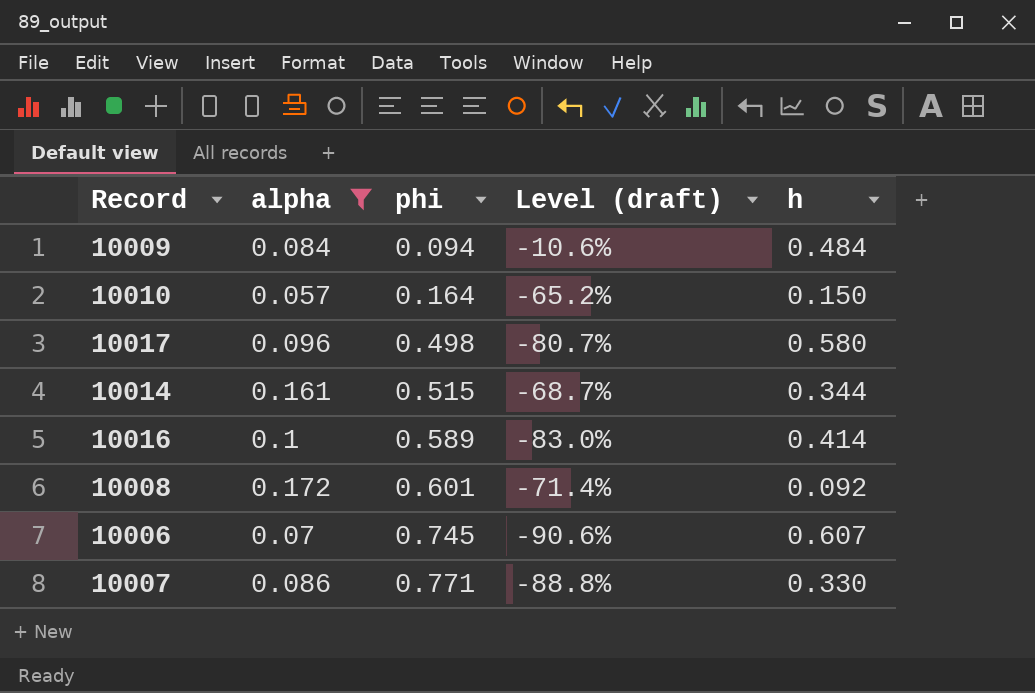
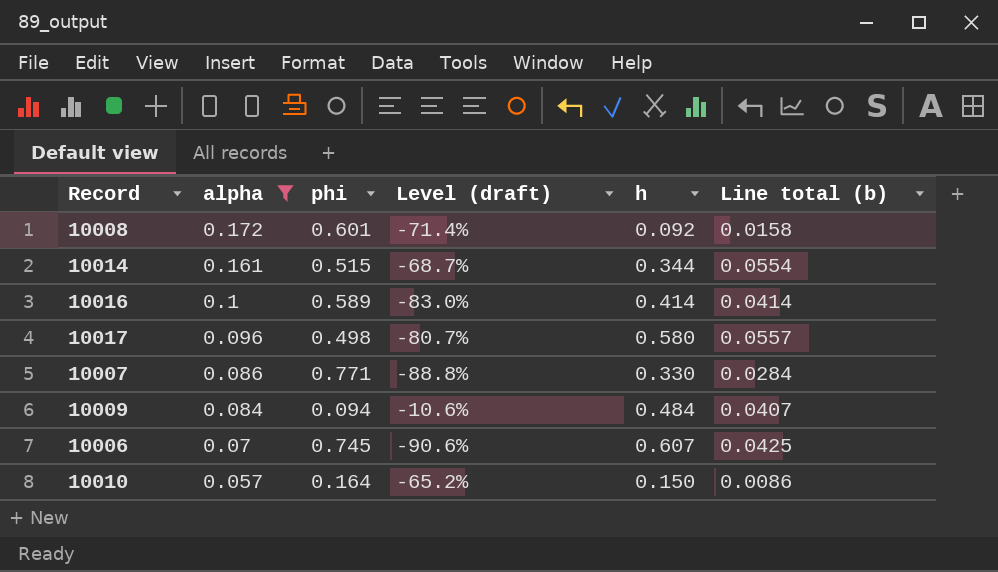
row order: phi ascending -> alpha descending
column Line total (b) | formula: none -> [alpha] * [h]

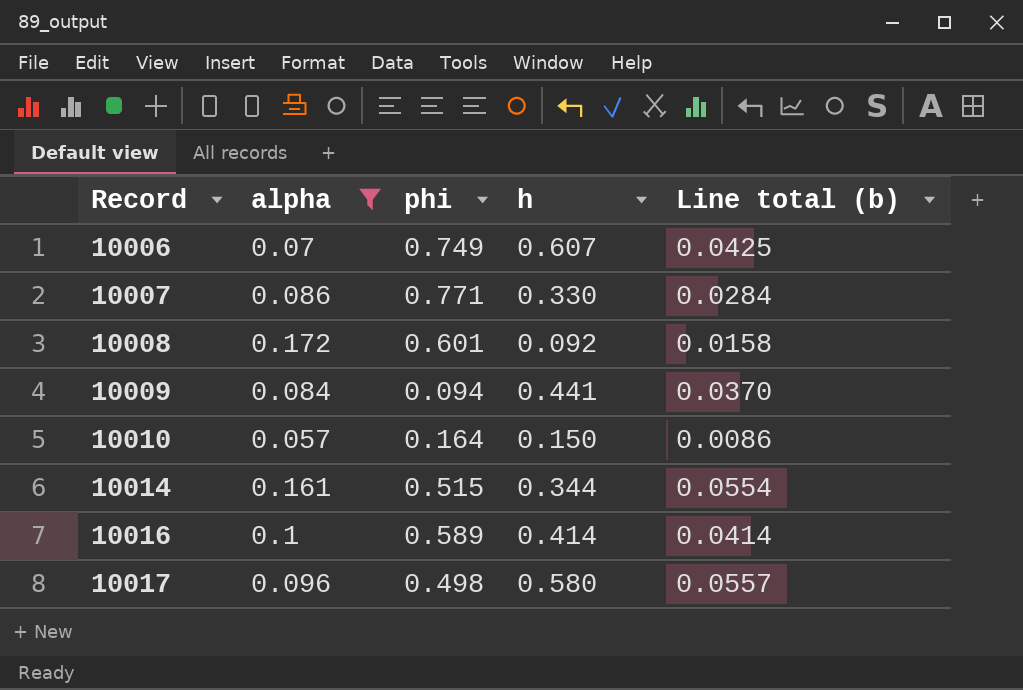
row order: alpha descending -> Record ascending
column Level (draft) | formula: ([alpha] - [phi]) / [phi] -> none
10006 | phi: 0.745 -> 0.749
10009 | h: 0.484 -> 0.441
10009 | Line total (b): 0.0407 -> 0.0370

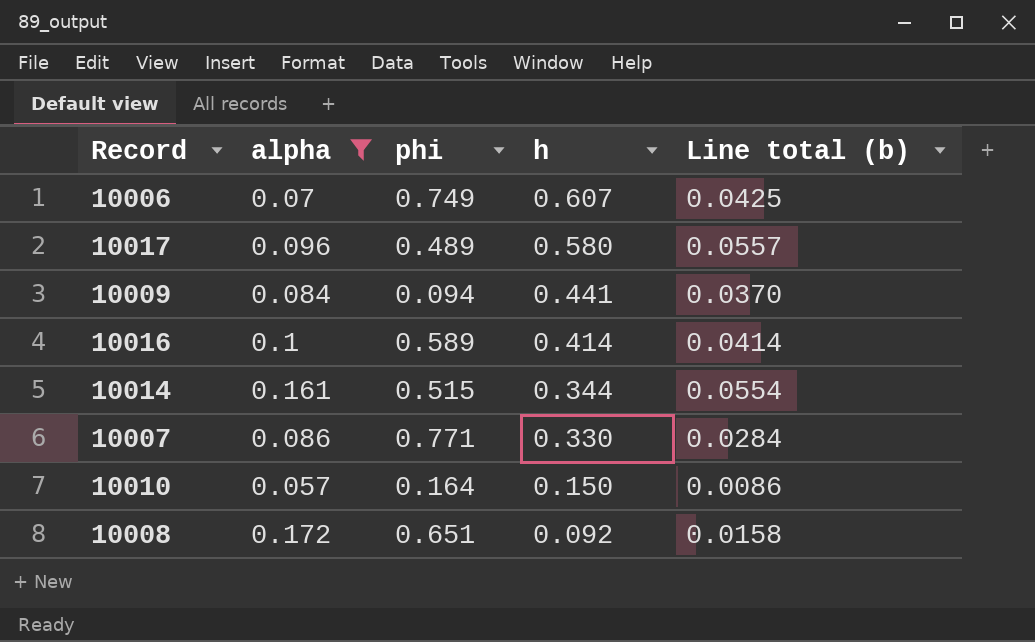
row order: Record ascending -> h descending
10017 | phi: 0.498 -> 0.489
10008 | phi: 0.601 -> 0.651

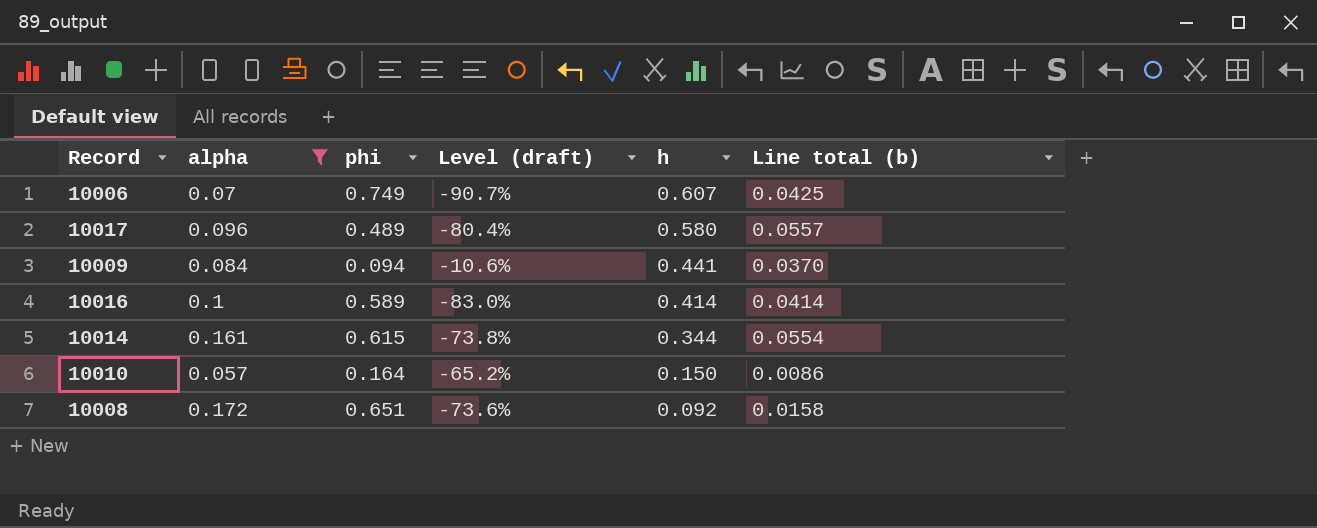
column Level (draft) | formula: none -> ([alpha] - [phi]) / [phi]
row 10007: 0.086 | 0.771 | 0.330 | 0.0284 -> none
10014 | phi: 0.515 -> 0.615

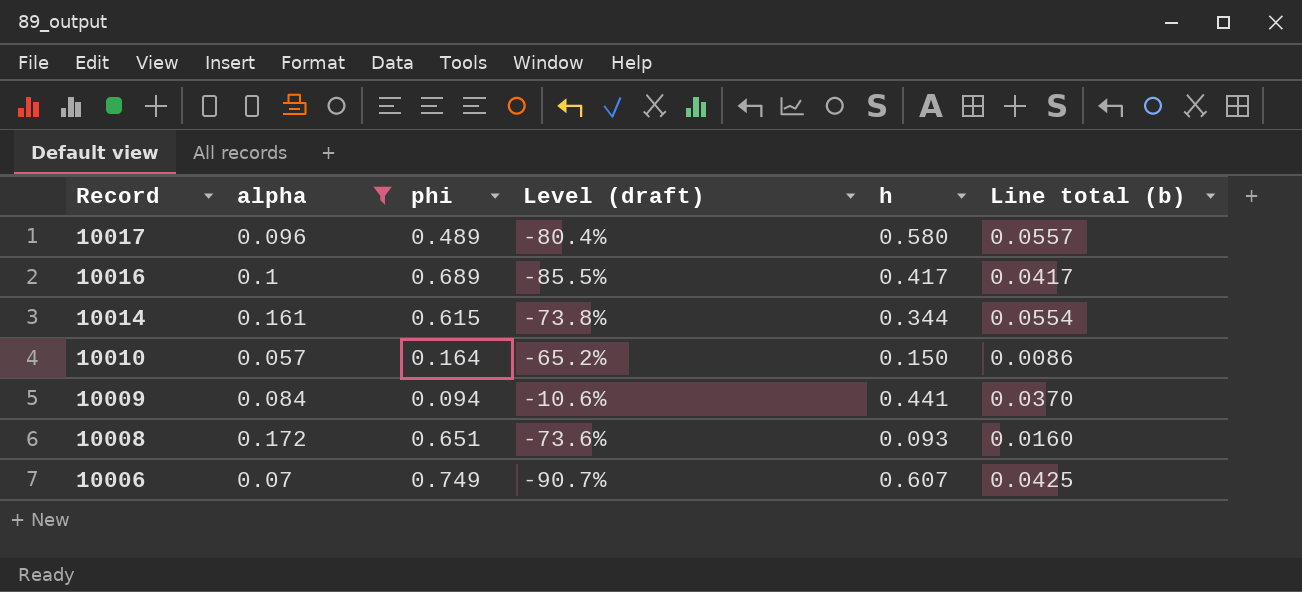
row order: h descending -> Record descending
10016 | phi: 0.589 -> 0.689
10016 | Level (draft): -83.0% -> -85.5%
10016 | h: 0.414 -> 0.417
10016 | Line total (b): 0.0414 -> 0.0417
10008 | h: 0.092 -> 0.093
10008 | Line total (b): 0.0158 -> 0.0160

